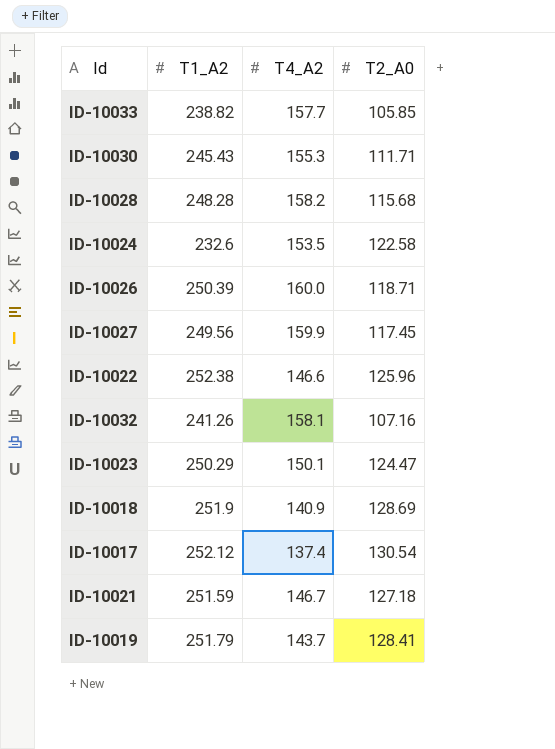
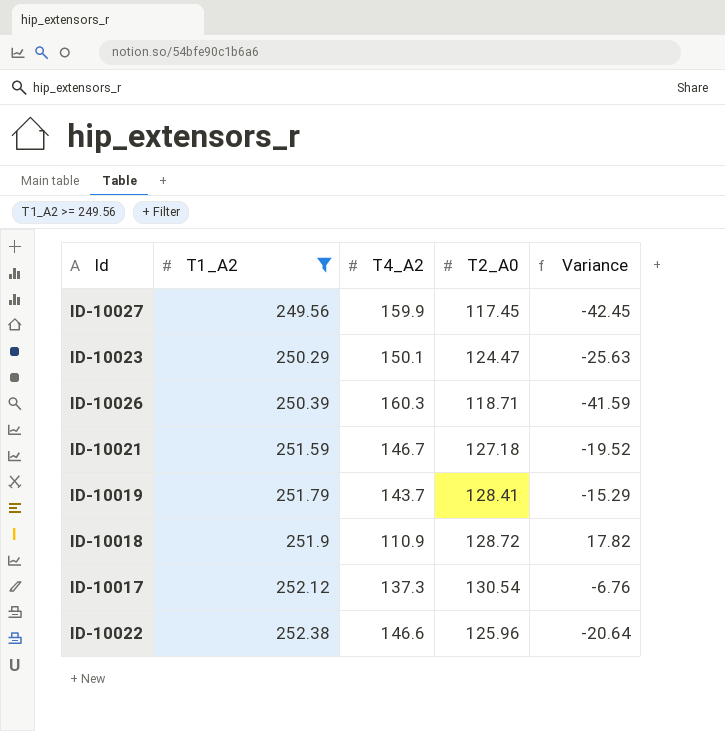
filter: none -> T1_A2 >= 249.56
row order: none -> T1_A2 ascending
column Variance | formula: none -> [T2_A0] - [T4_A2]
ID-10026 | T4_A2: 160.0 -> 160.3
ID-10018 | T4_A2: 140.9 -> 110.9
ID-10018 | T2_A0: 128.69 -> 128.72
ID-10017 | T4_A2: 137.4 -> 137.3

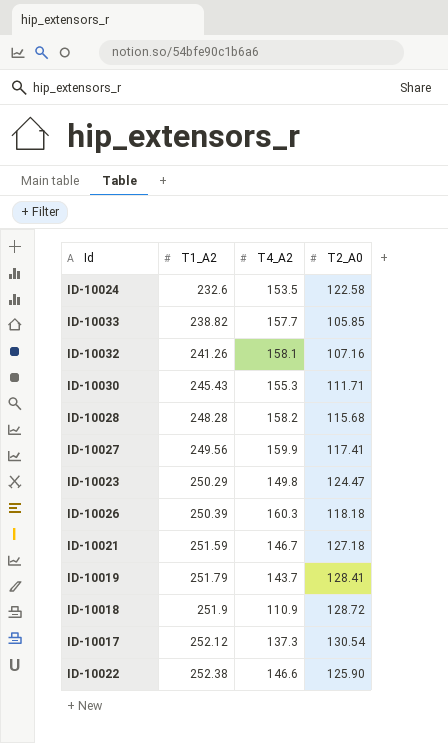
filter: T1_A2 >= 249.56 -> none
column Variance | formula: [T2_A0] - [T4_A2] -> none
ID-10027 | T2_A0: 117.45 -> 117.41
ID-10023 | T4_A2: 150.1 -> 149.8
ID-10026 | T2_A0: 118.71 -> 118.18
ID-10022 | T2_A0: 125.96 -> 125.90

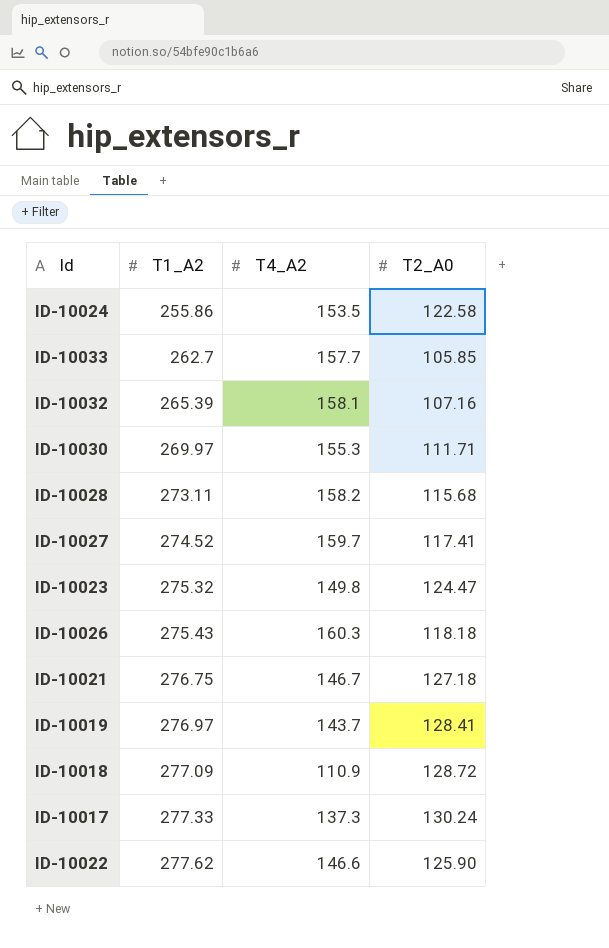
ID-10024 | T1_A2: 232.6 -> 255.86
ID-10033 | T1_A2: 238.82 -> 262.7
ID-10032 | T1_A2: 241.26 -> 265.39
ID-10030 | T1_A2: 245.43 -> 269.97
ID-10028 | T1_A2: 248.28 -> 273.11
ID-10027 | T1_A2: 249.56 -> 274.52
ID-10027 | T4_A2: 159.9 -> 159.7
ID-10023 | T1_A2: 250.29 -> 275.32
ID-10026 | T1_A2: 250.39 -> 275.43
ID-10021 | T1_A2: 251.59 -> 276.75
ID-10019 | T1_A2: 251.79 -> 276.97
ID-10018 | T1_A2: 251.9 -> 277.09
ID-10017 | T1_A2: 252.12 -> 277.33
ID-10017 | T2_A0: 130.54 -> 130.24
ID-10022 | T1_A2: 252.38 -> 277.62

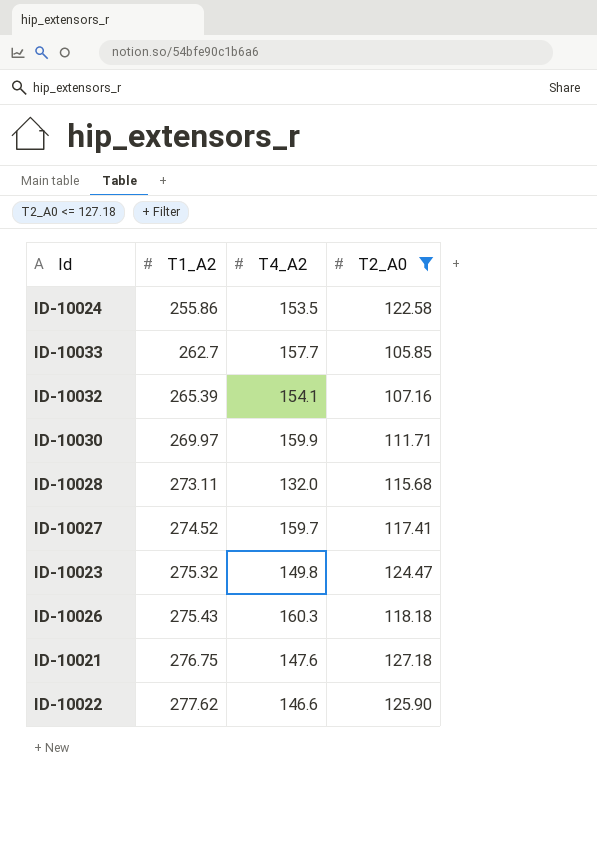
filter: none -> T2_A0 <= 127.18
ID-10032 | T4_A2: 158.1 -> 154.1
ID-10030 | T4_A2: 155.3 -> 159.9
ID-10028 | T4_A2: 158.2 -> 132.0
ID-10021 | T4_A2: 146.7 -> 147.6

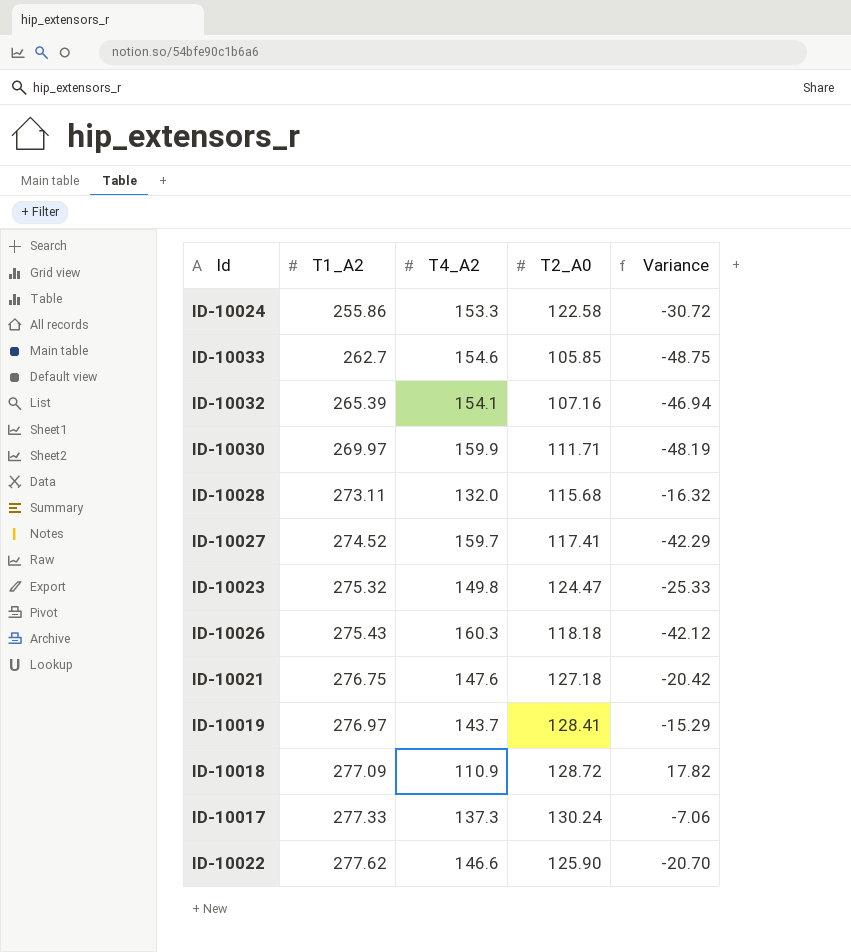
filter: T2_A0 <= 127.18 -> none
column Variance | formula: none -> [T2_A0] - [T4_A2]
ID-10024 | T4_A2: 153.5 -> 153.3
ID-10033 | T4_A2: 157.7 -> 154.6

